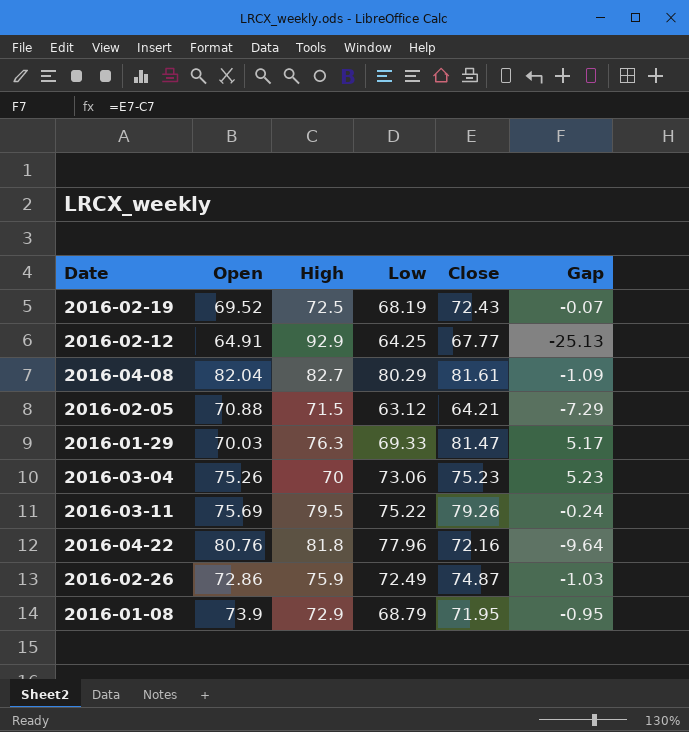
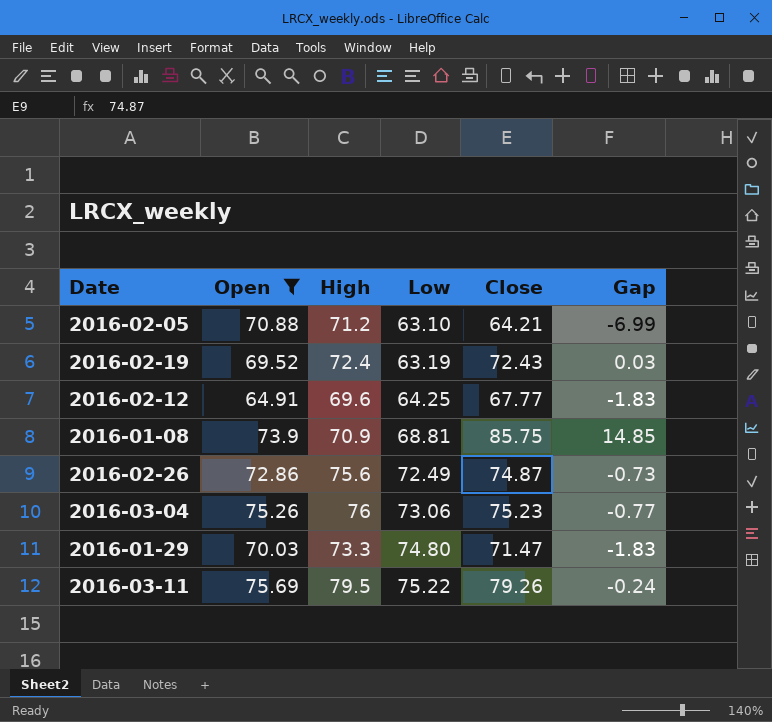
filter: none -> Open <= 75.69
row order: none -> Low ascending
2016-02-05 | High: 71.5 -> 71.2
2016-02-05 | Low: 63.12 -> 63.10
2016-02-05 | Gap: -7.29 -> -6.99
2016-02-19 | High: 72.5 -> 72.4
2016-02-19 | Low: 68.19 -> 63.19
2016-02-19 | Gap: -0.07 -> 0.03
2016-02-12 | High: 92.9 -> 69.6
2016-02-12 | Gap: -25.13 -> -1.83
2016-01-08 | High: 72.9 -> 70.9
2016-01-08 | Low: 68.79 -> 68.81
2016-01-08 | Close: 71.95 -> 85.75
2016-01-08 | Gap: -0.95 -> 14.85
2016-02-26 | High: 75.9 -> 75.6
2016-02-26 | Gap: -1.03 -> -0.73
2016-03-04 | High: 70 -> 76
2016-03-04 | Gap: 5.23 -> -0.77
2016-01-29 | High: 76.3 -> 73.3
2016-01-29 | Low: 69.33 -> 74.80
2016-01-29 | Close: 81.47 -> 71.47
2016-01-29 | Gap: 5.17 -> -1.83

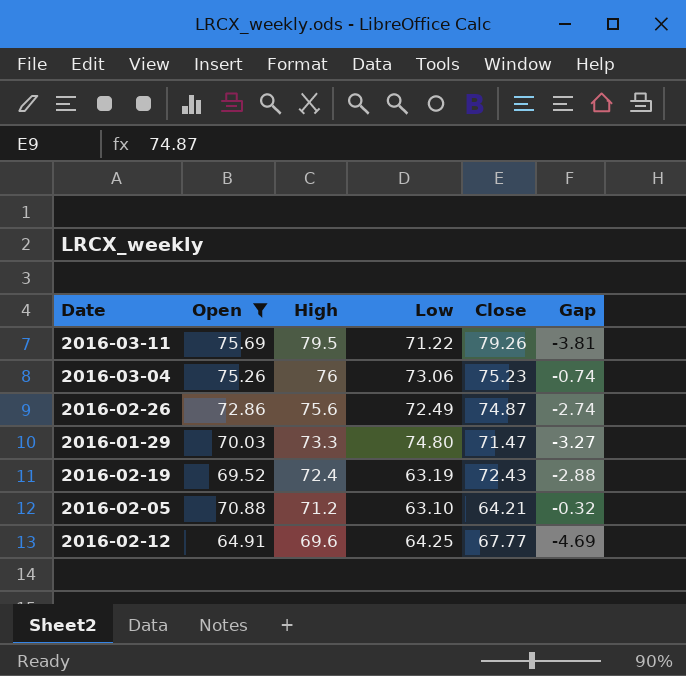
row order: Low ascending -> High descending
column Gap | formula: [Close] - [High] -> [Open] - [High]
row 2016-01-08: 73.9 | 70.9 | 68.81 | 85.75 | 14.85 -> none
2016-03-11 | Low: 75.22 -> 71.22

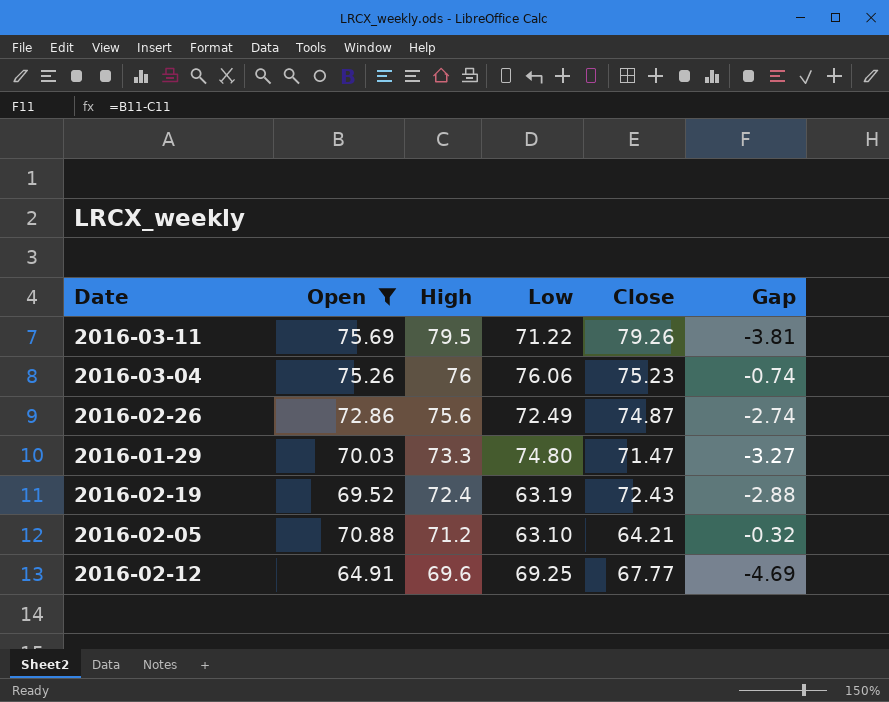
2016-03-04 | Low: 73.06 -> 76.06
2016-02-12 | Low: 64.25 -> 69.25

